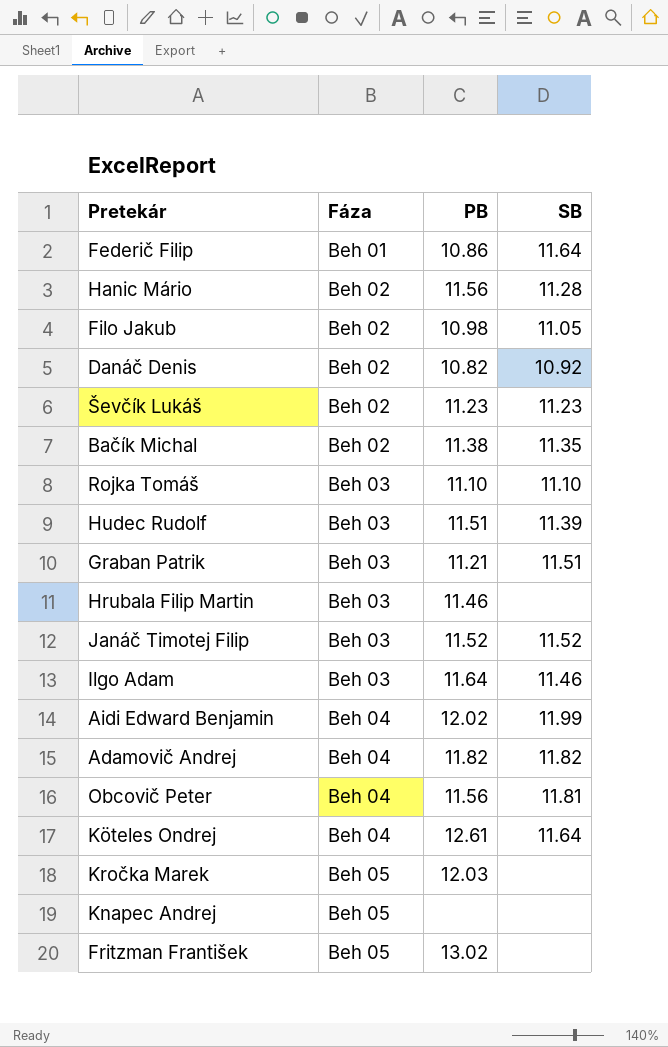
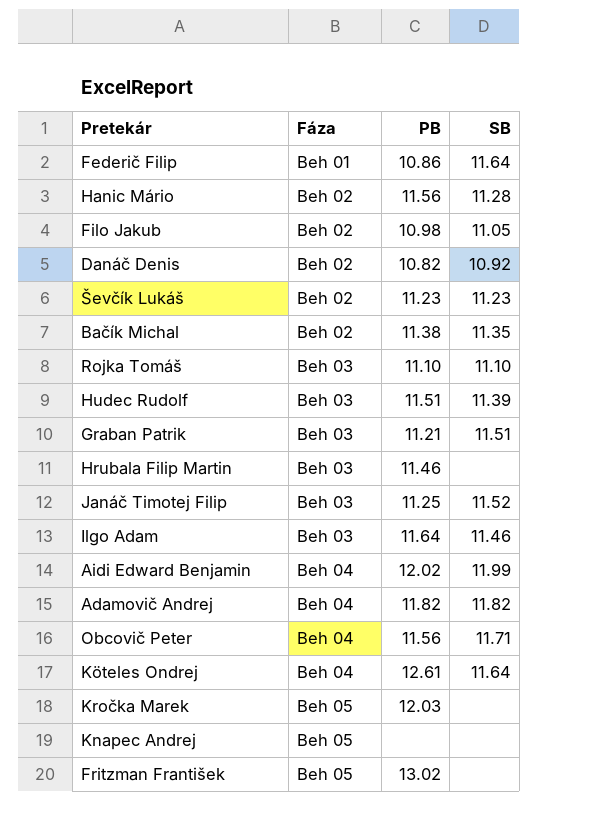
Janáč Timotej Filip | PB: 11.52 -> 11.25
Obcovič Peter | SB: 11.81 -> 11.71

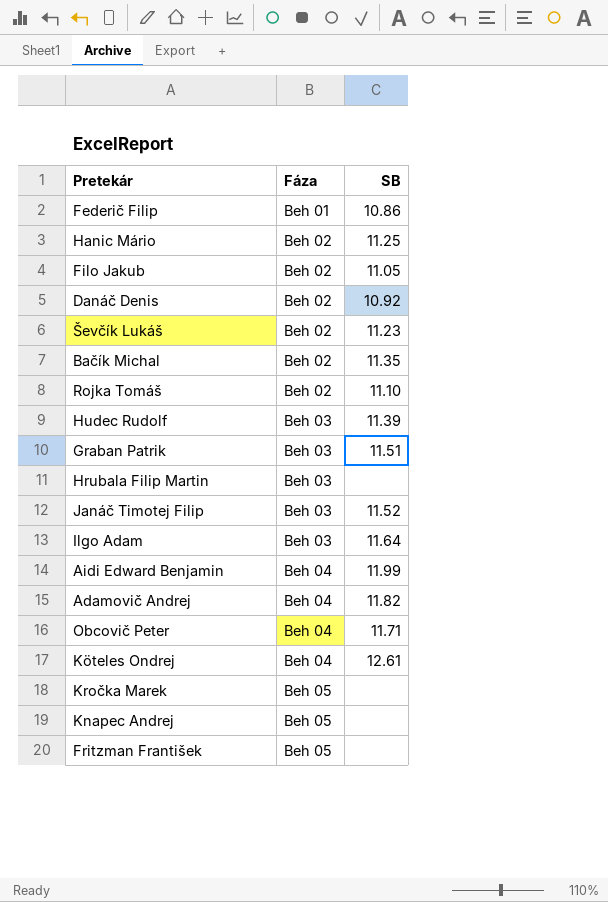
column PB | position: 3 -> none
Federič Filip | SB: 11.64 -> 10.86
Hanic Mário | SB: 11.28 -> 11.25
Rojka Tomáš | Fáza: Beh 03 -> Beh 02
Ilgo Adam | SB: 11.46 -> 11.64
Köteles Ondrej | SB: 11.64 -> 12.61

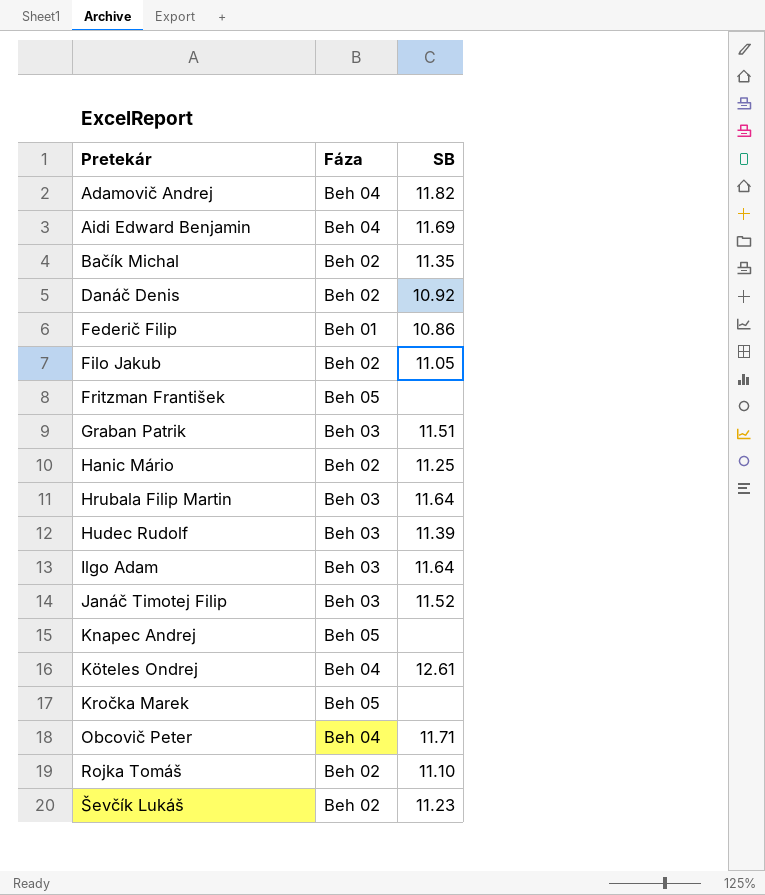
row order: Fáza ascending -> Pretekár ascending
Aidi Edward Benjamin | SB: 11.99 -> 11.69
Hrubala Filip Martin | SB: none -> 11.64

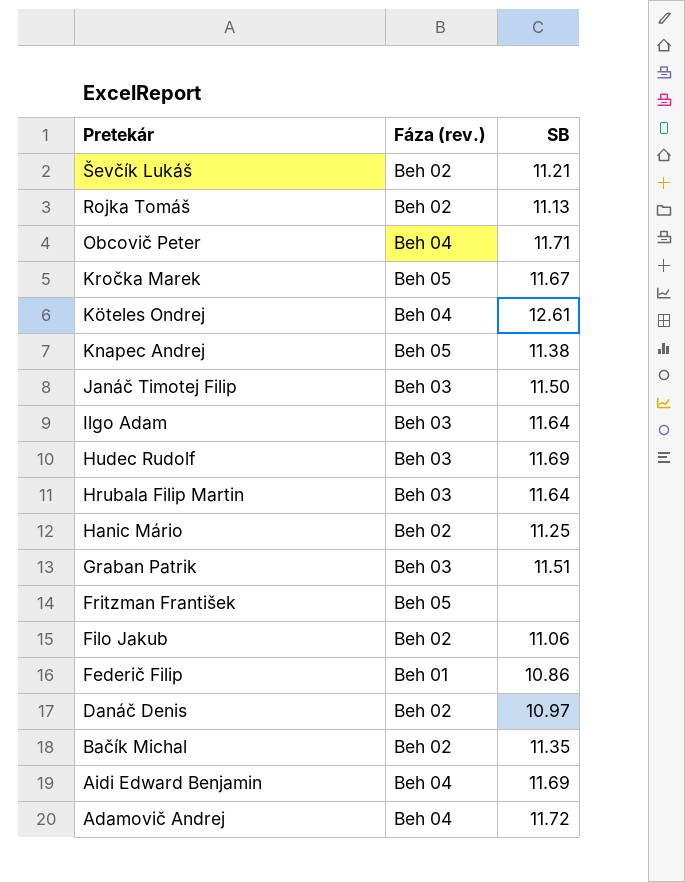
row order: Pretekár ascending -> Pretekár descending
column name: Fáza -> Fáza (rev.)
Ševčík Lukáš | SB: 11.23 -> 11.21
Rojka Tomáš | SB: 11.10 -> 11.13
Kročka Marek | SB: none -> 11.67
Knapec Andrej | SB: none -> 11.38
Janáč Timotej Filip | SB: 11.52 -> 11.50
Hudec Rudolf | SB: 11.39 -> 11.69
Filo Jakub | SB: 11.05 -> 11.06
Danáč Denis | SB: 10.92 -> 10.97
Adamovič Andrej | SB: 11.82 -> 11.72

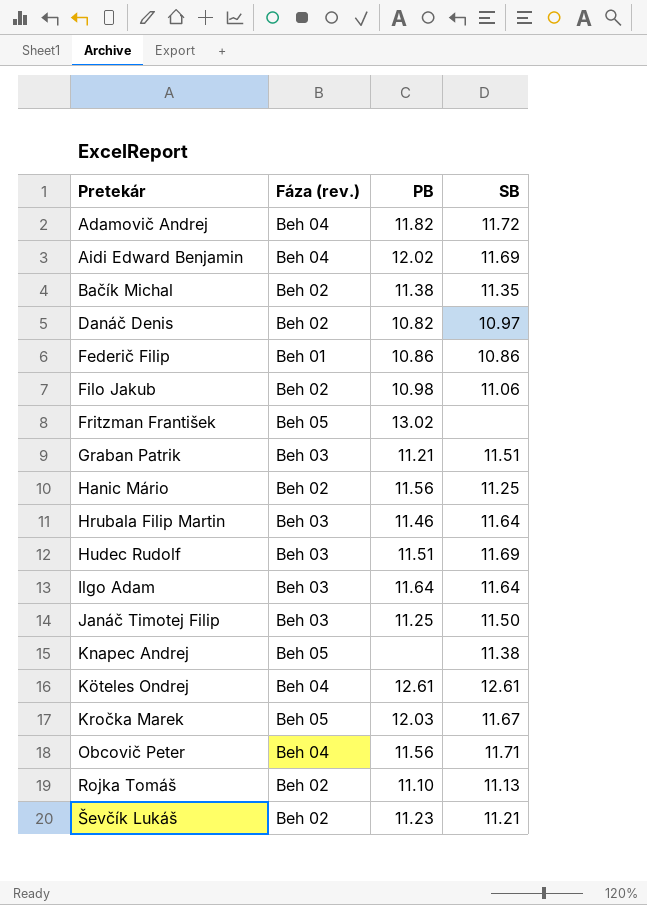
row order: Pretekár descending -> Pretekár ascending
column PB | position: none -> 3

